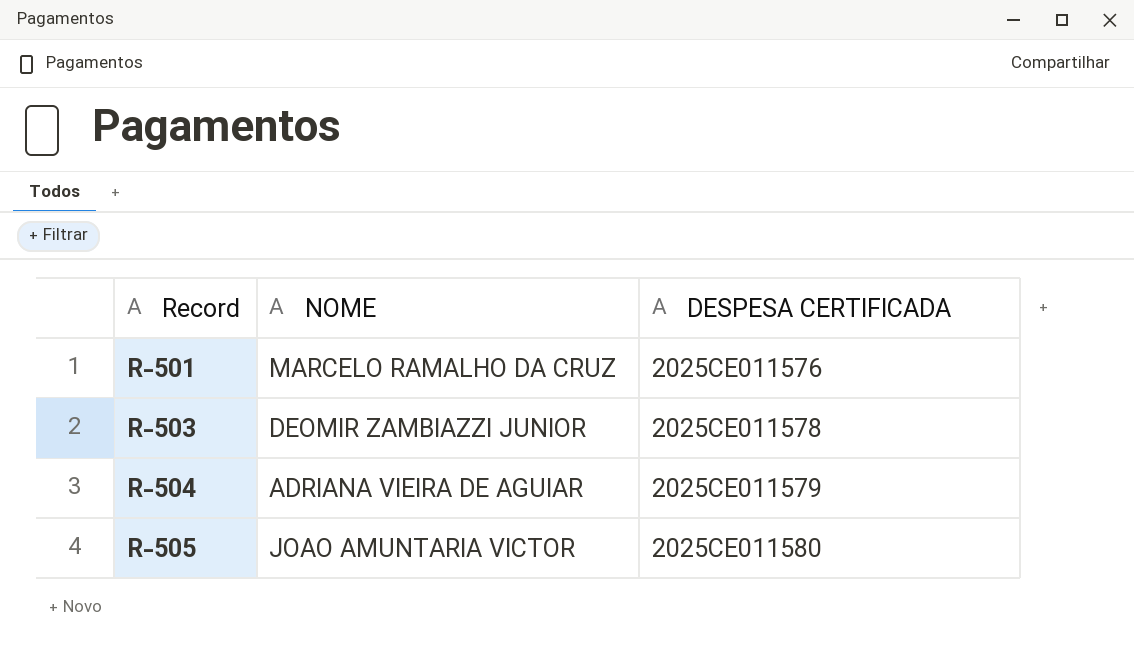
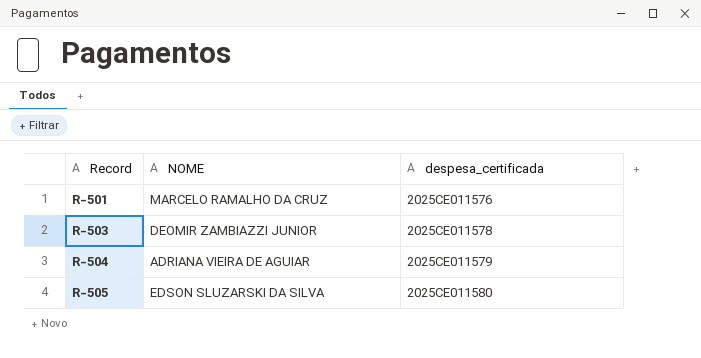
column name: DESPESA CERTIFICADA -> despesa_certificada
R-505 | NOME: JOAO AMUNTARIA VICTOR -> EDSON SLUZARSKI DA SILVA

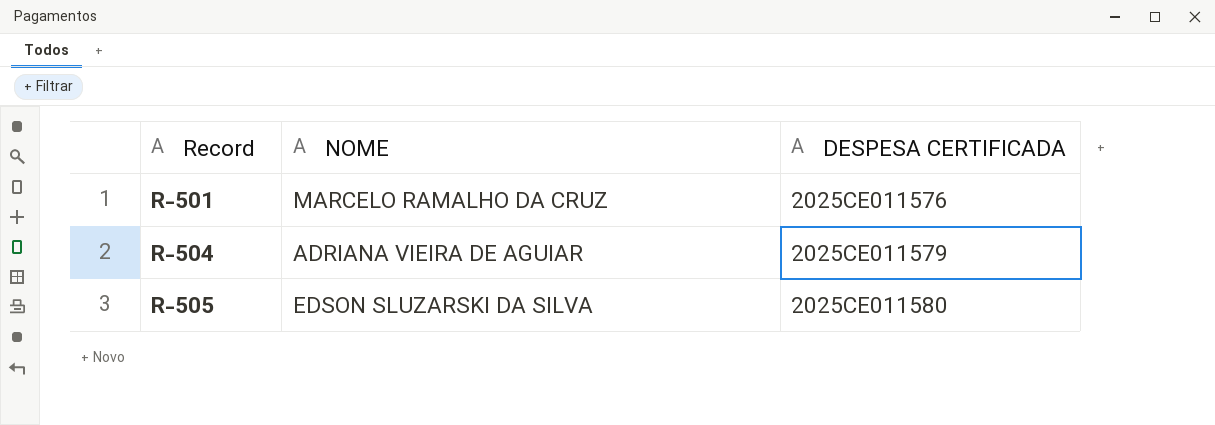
column name: despesa_certificada -> DESPESA CERTIFICADA
row R-503: DEOMIR ZAMBIAZZI JUNIOR | 2025CE011578 -> none

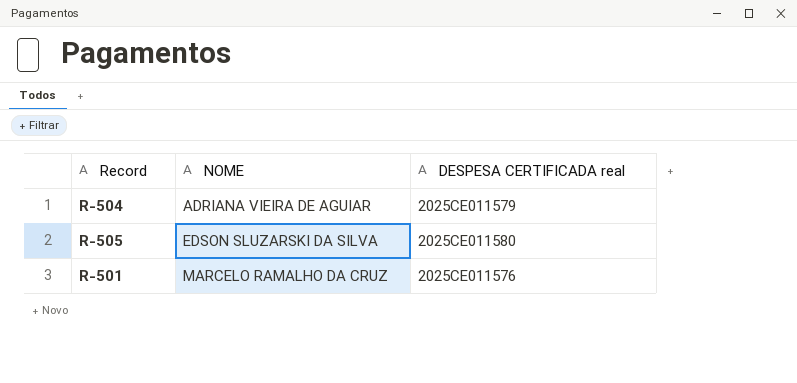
row order: Record ascending -> NOME ascending
column name: DESPESA CERTIFICADA -> DESPESA CERTIFICADA real

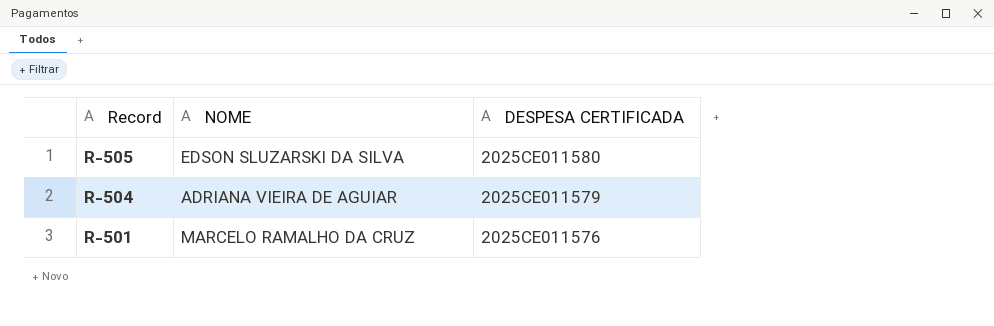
row order: NOME ascending -> Record descending
column name: DESPESA CERTIFICADA real -> DESPESA CERTIFICADA

